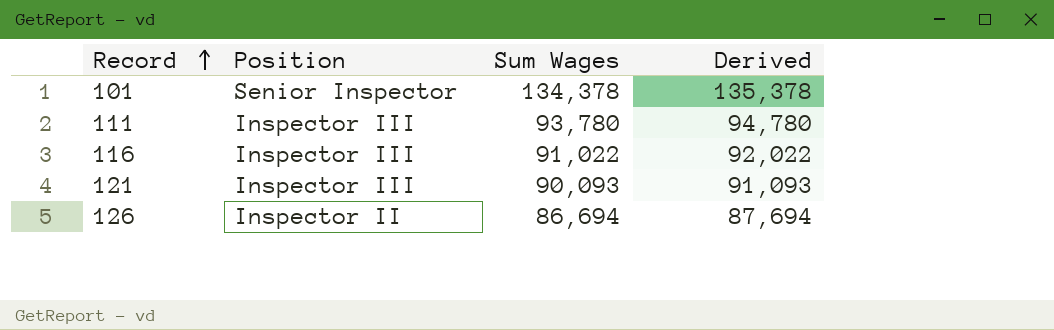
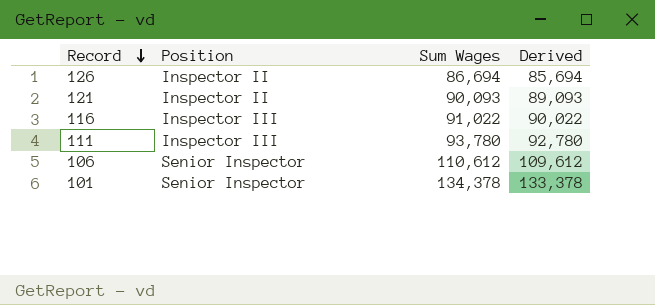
row order: Record ascending -> Record descending
column Derived | formula: [Sum Wages] + 1000 -> [Sum Wages] - 1000
121 | Position: Inspector III -> Inspector II
row 106: none -> Senior Inspector | 110,612 | 109,612

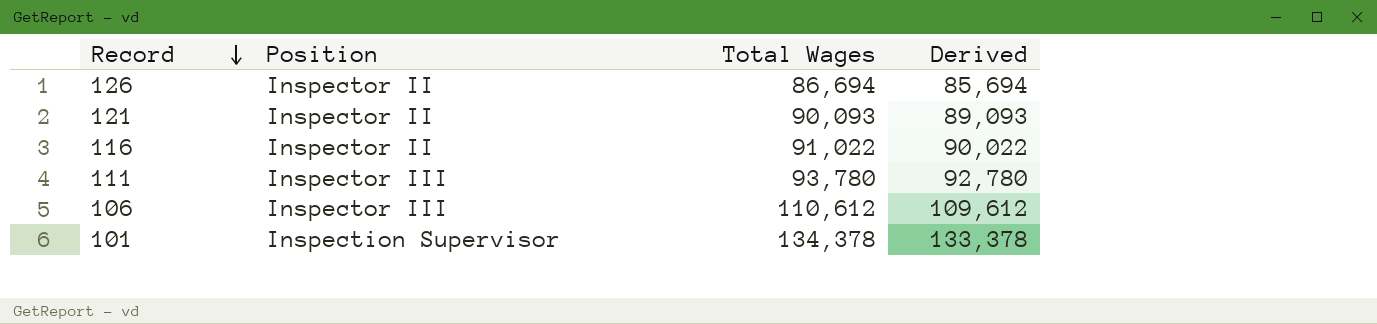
column name: Sum Wages -> Total Wages
116 | Position: Inspector III -> Inspector II
106 | Position: Senior Inspector -> Inspector III
101 | Position: Senior Inspector -> Inspection Supervisor

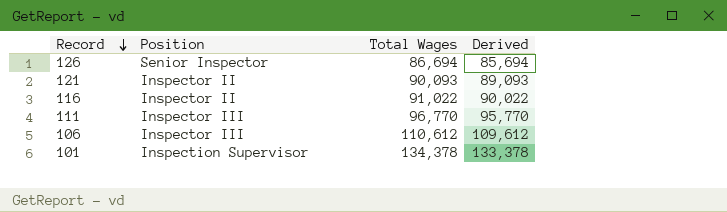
126 | Position: Inspector II -> Senior Inspector
111 | Total Wages: 93,780 -> 96,770
111 | Derived: 92,780 -> 95,770

